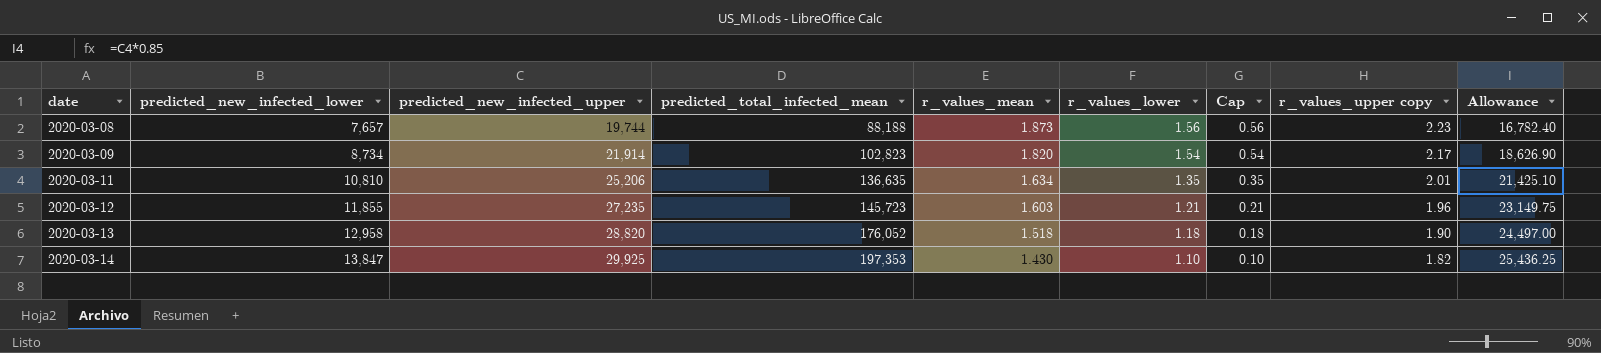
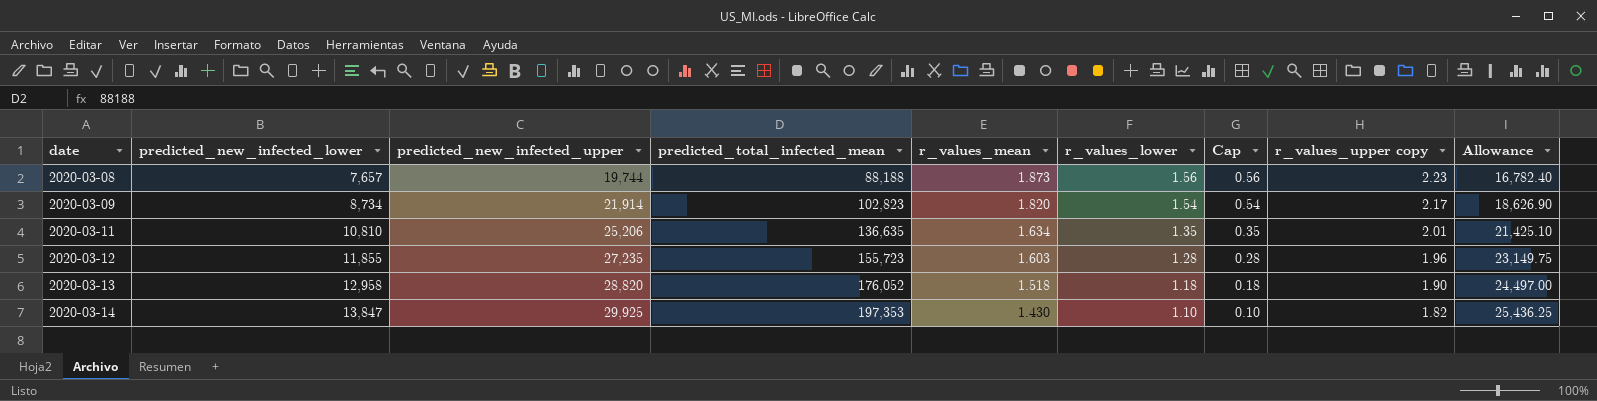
2020-03-12 | predicted_total_infected_mean: 145,723 -> 155,723
2020-03-12 | r_values_lower: 1.21 -> 1.28
2020-03-12 | Cap: 0.21 -> 0.28

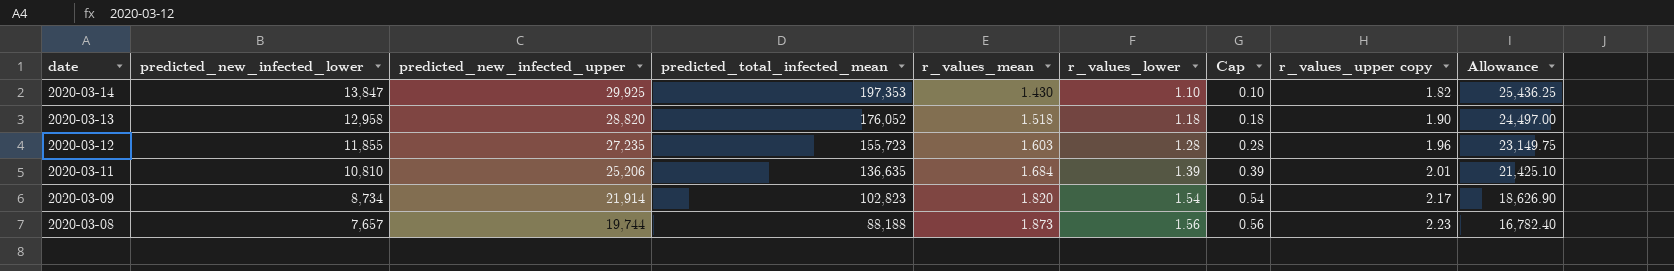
row order: date ascending -> date descending
2020-03-11 | r_values_mean: 1.634 -> 1.684
2020-03-11 | r_values_lower: 1.35 -> 1.39
2020-03-11 | Cap: 0.35 -> 0.39

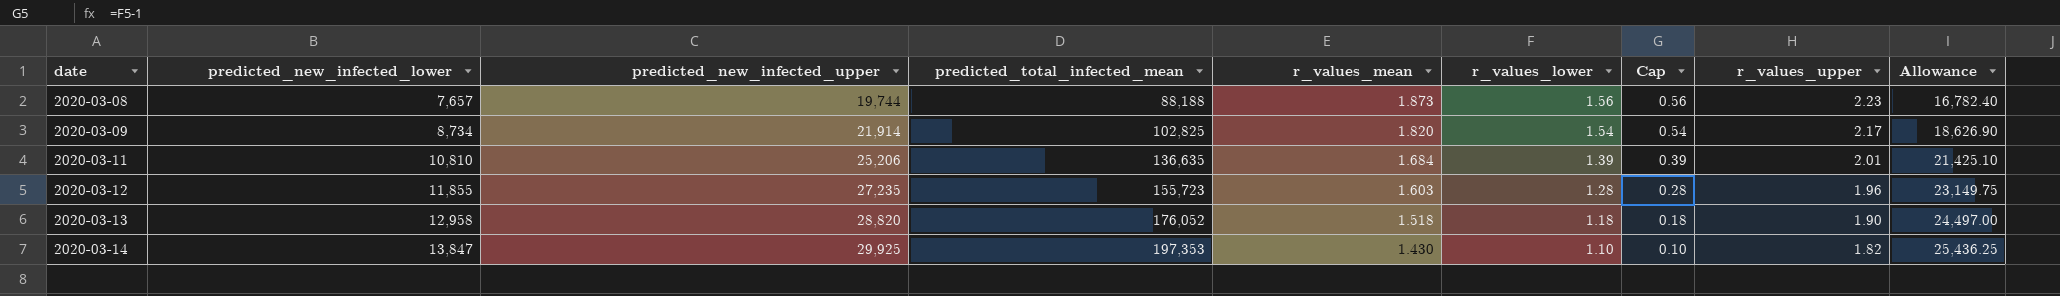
row order: date descending -> date ascending
column name: r_values_upper copy -> r_values_upper
2020-03-09 | predicted_total_infected_mean: 102,823 -> 102,825

